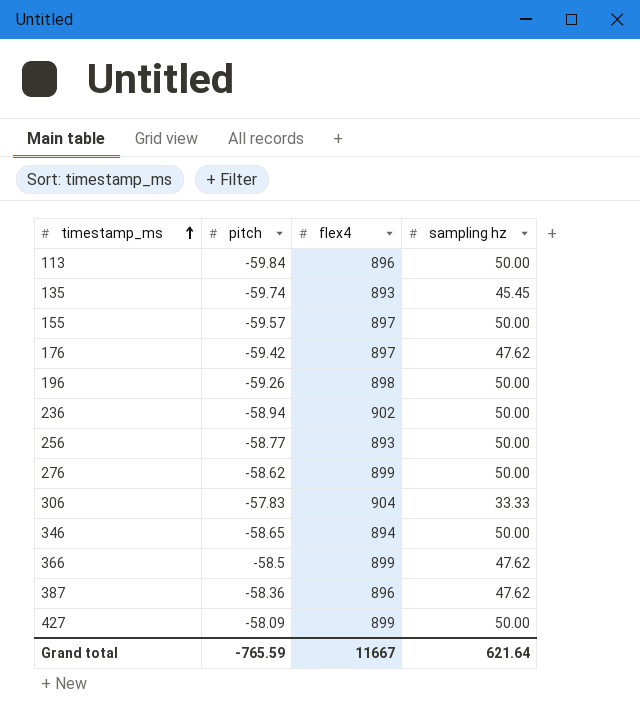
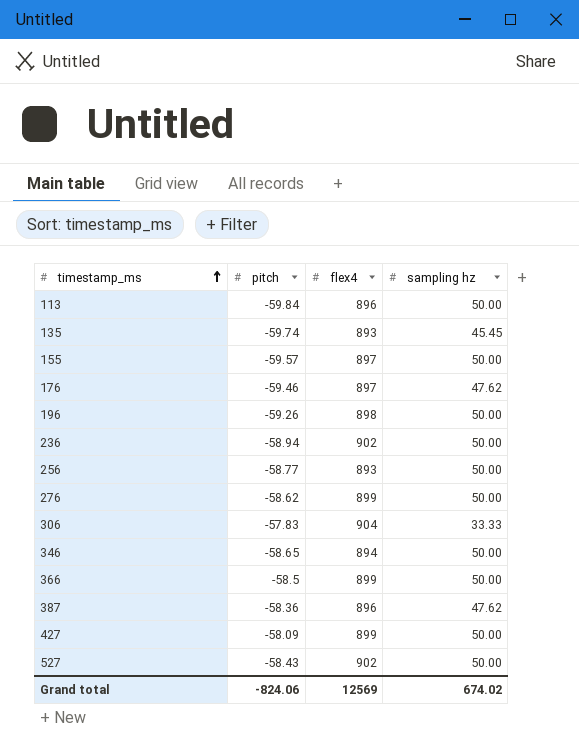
176 | pitch: -59.42 -> -59.46
366 | sampling hz: 47.62 -> 50.00
row 527: none -> -58.43 | 902 | 50.00
Grand total | pitch: -765.59 -> -824.06
Grand total | flex4: 11667 -> 12569
Grand total | sampling hz: 621.64 -> 674.02

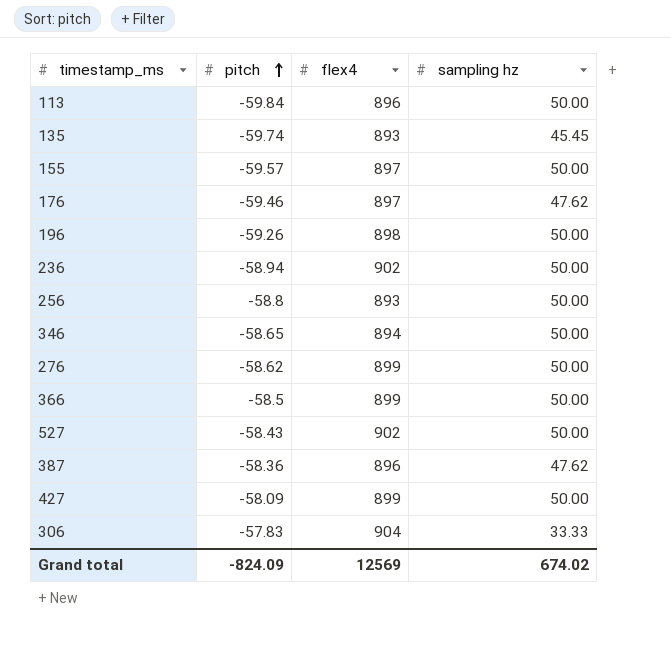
row order: timestamp_ms ascending -> pitch ascending
256 | pitch: -58.77 -> -58.8
Grand total | pitch: -824.06 -> -824.09

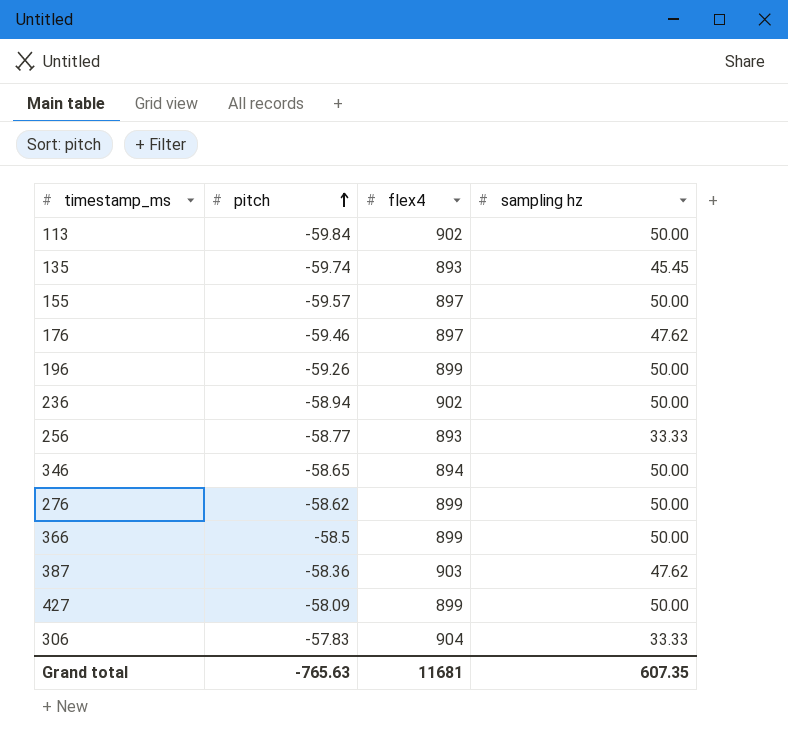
row 527: -58.43 | 902 | 50.00 -> none
113 | flex4: 896 -> 902
196 | flex4: 898 -> 899
256 | pitch: -58.8 -> -58.77
256 | sampling hz: 50.00 -> 33.33
387 | flex4: 896 -> 903
Grand total | pitch: -824.09 -> -765.63
Grand total | flex4: 12569 -> 11681
Grand total | sampling hz: 674.02 -> 607.35

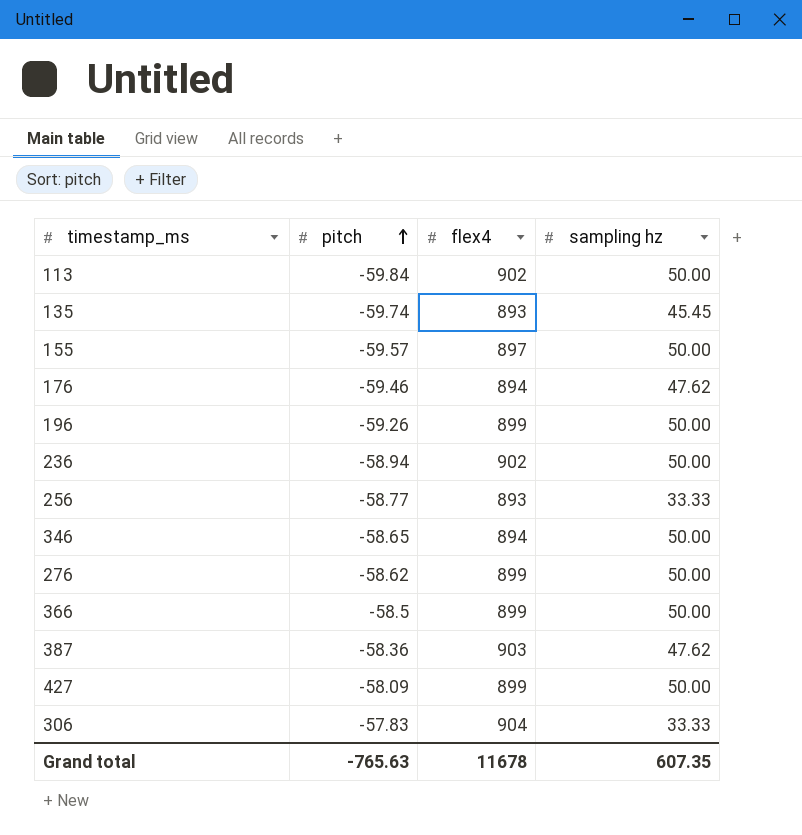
176 | flex4: 897 -> 894
Grand total | flex4: 11681 -> 11678

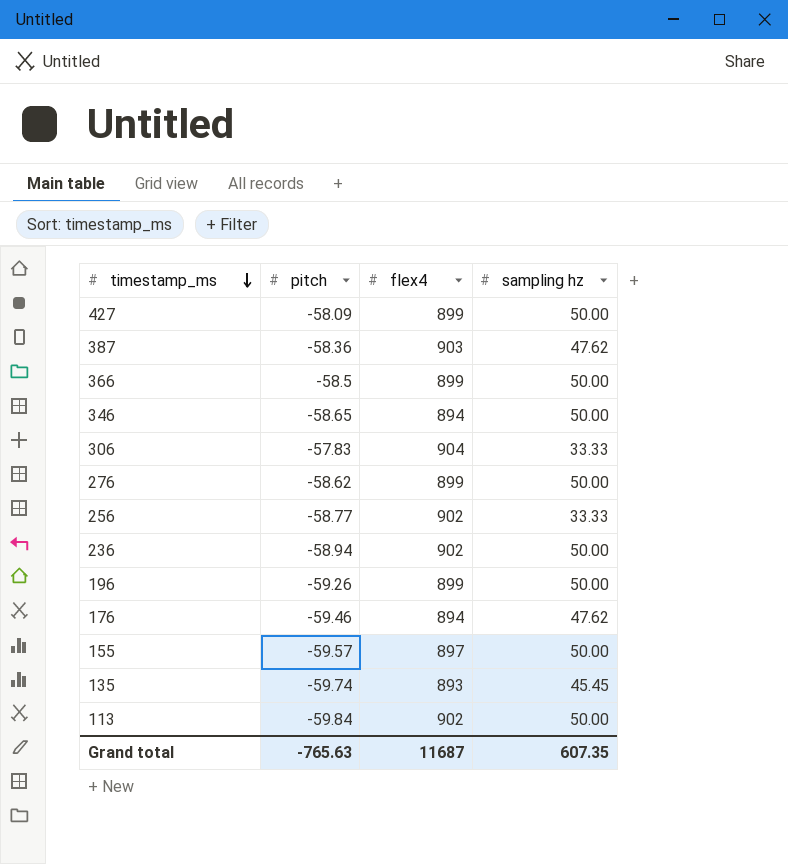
row order: pitch ascending -> timestamp_ms descending
256 | flex4: 893 -> 902
Grand total | flex4: 11678 -> 11687

